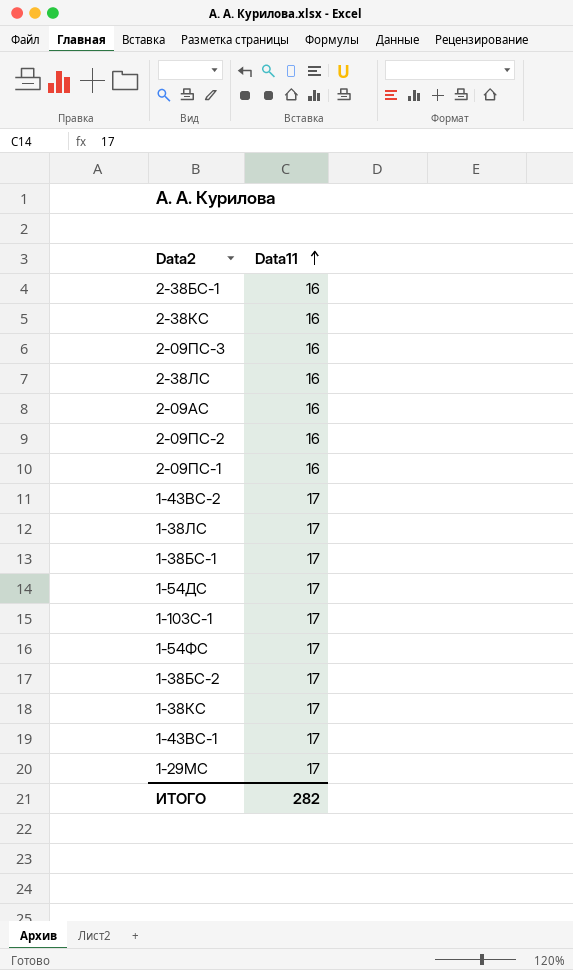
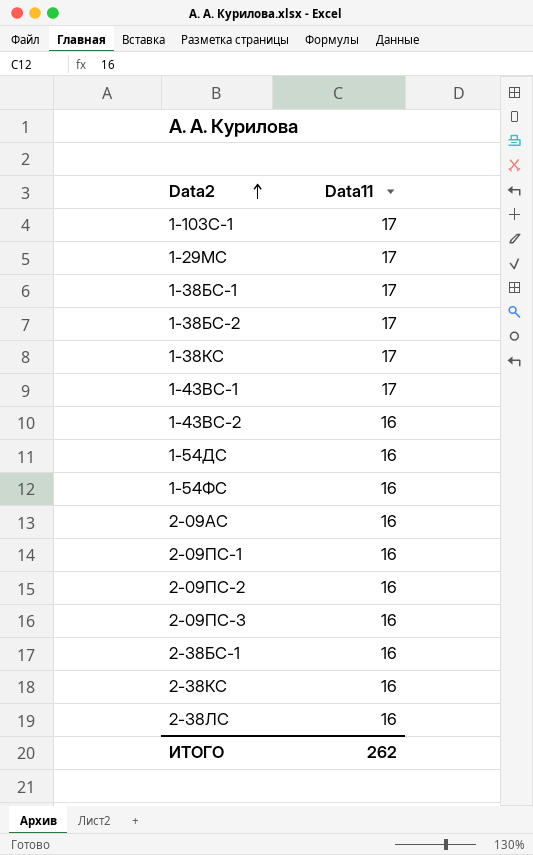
row order: Data11 ascending -> Data2 ascending
row 1-38ЛС: 17 -> none
1-43ВС-2 | Data11: 17 -> 16
1-54ДС | Data11: 17 -> 16
1-54ФС | Data11: 17 -> 16
ИТОГО | Data11: 282 -> 262

